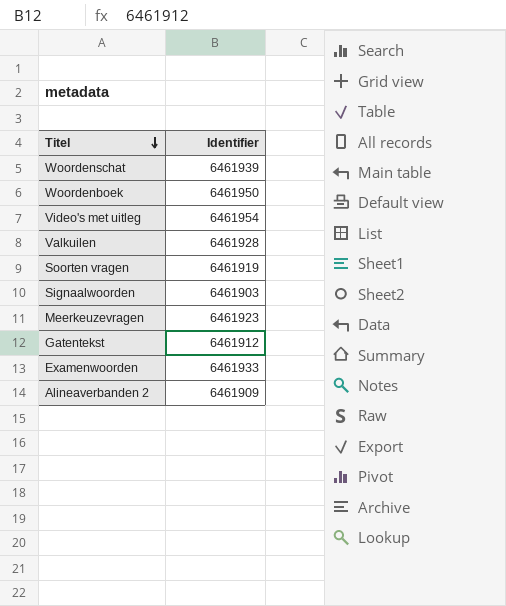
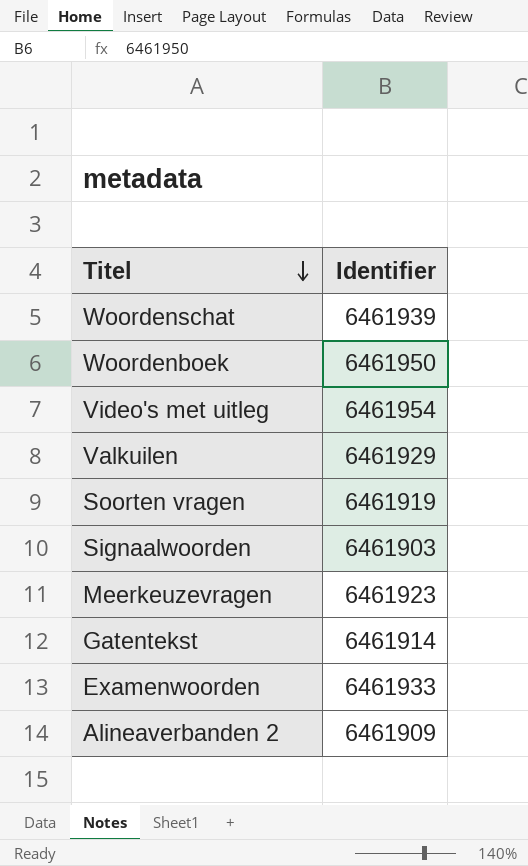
Valkuilen | Identifier: 6461928 -> 6461929
Gatentekst | Identifier: 6461912 -> 6461914

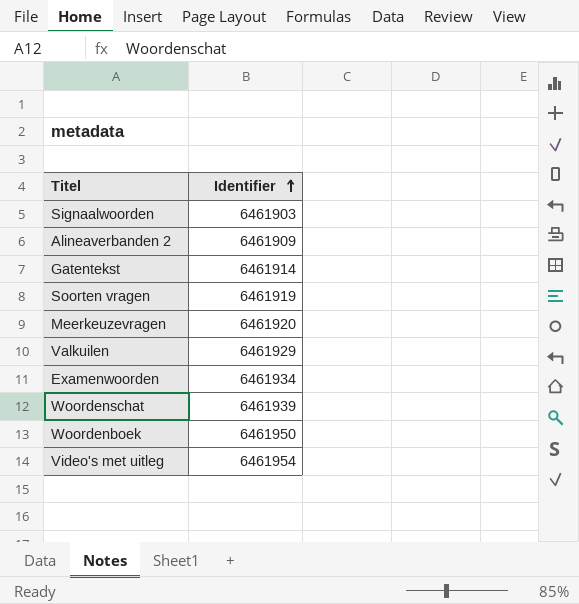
row order: Titel descending -> Identifier ascending
Meerkeuzevragen | Identifier: 6461923 -> 6461920
Examenwoorden | Identifier: 6461933 -> 6461934

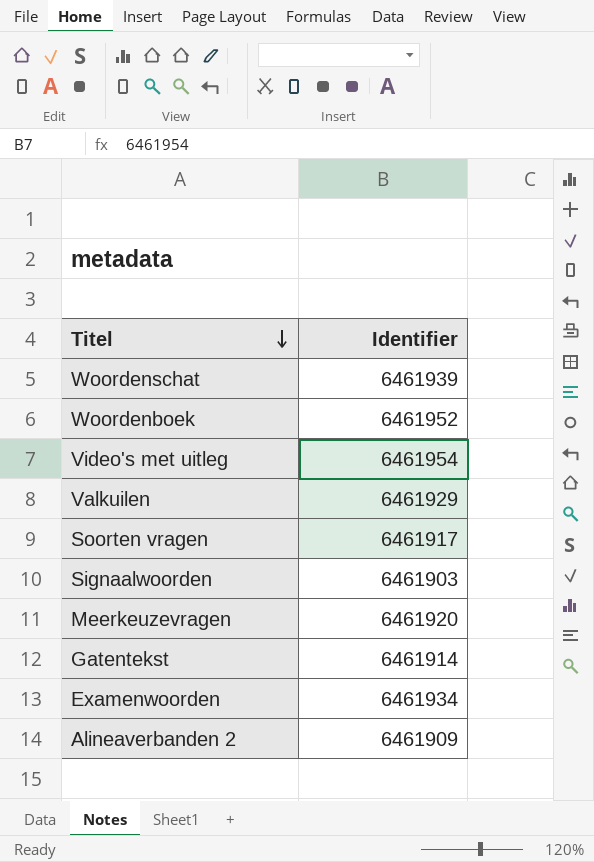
row order: Identifier ascending -> Titel descending
Woordenboek | Identifier: 6461950 -> 6461952
Soorten vragen | Identifier: 6461919 -> 6461917

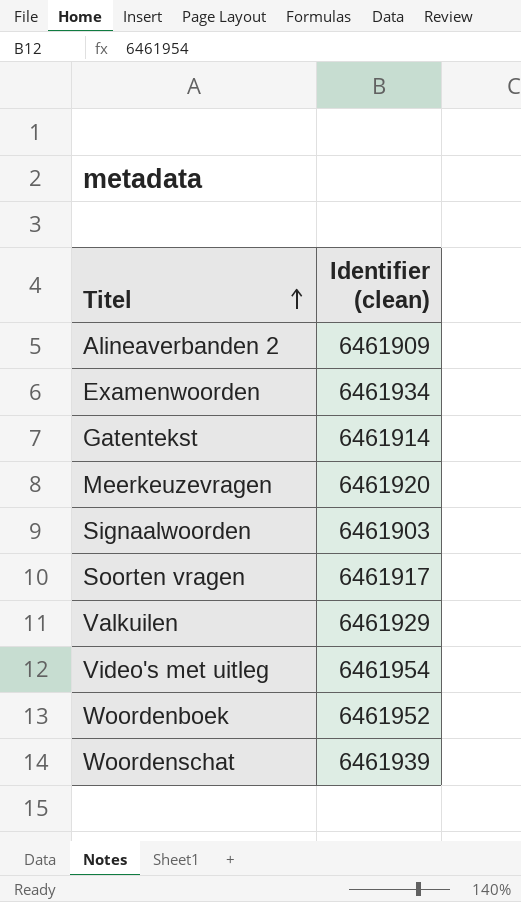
row order: Titel descending -> Titel ascending
column name: Identifier -> Identifier (clean)

